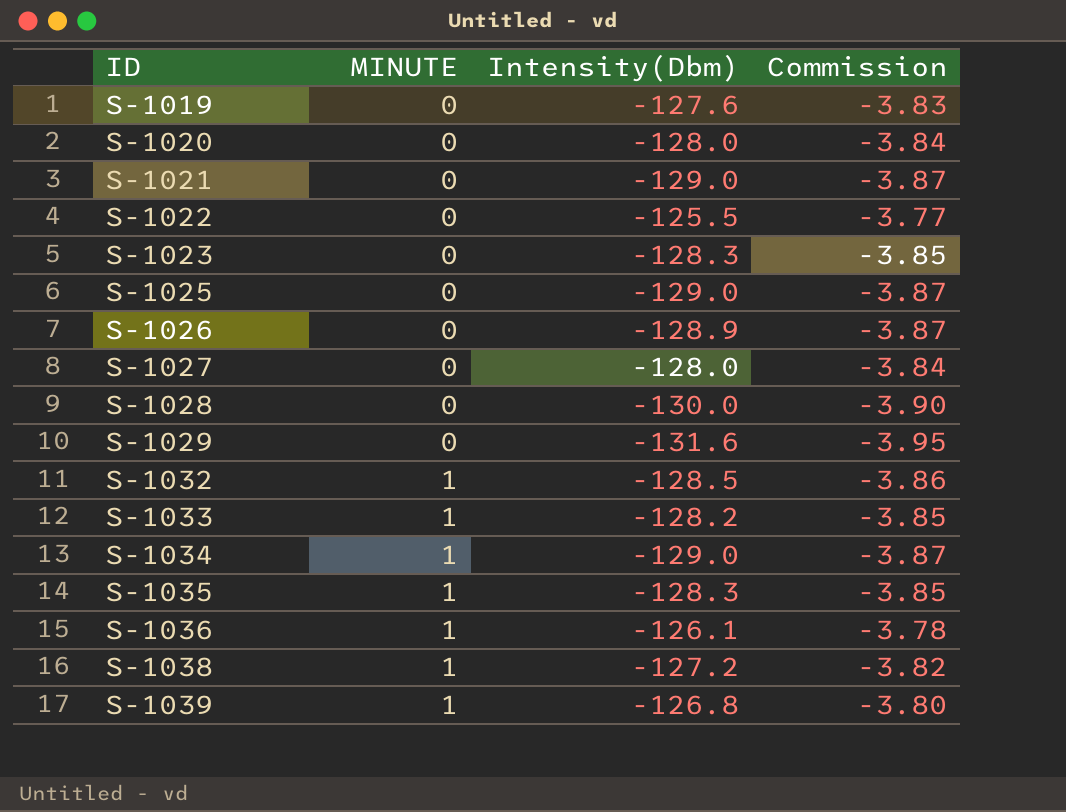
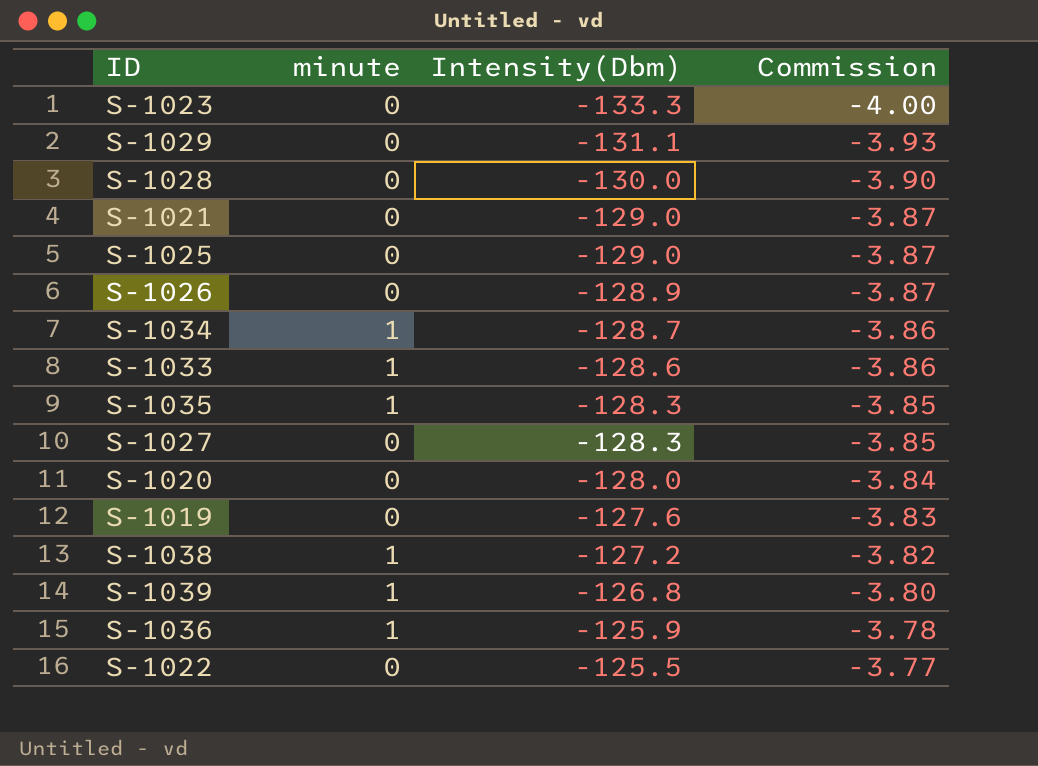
row order: ID ascending -> Intensity(Dbm) ascending
column name: MINUTE -> minute
row S-1032: 1 | -128.5 | -3.86 -> none
S-1023 | Intensity(Dbm): -128.3 -> -133.3
S-1023 | Commission: -3.85 -> -4.00
S-1029 | Intensity(Dbm): -131.6 -> -131.1
S-1029 | Commission: -3.95 -> -3.93
S-1034 | Intensity(Dbm): -129.0 -> -128.7
S-1034 | Commission: -3.87 -> -3.86
S-1033 | Intensity(Dbm): -128.2 -> -128.6
S-1033 | Commission: -3.85 -> -3.86
S-1027 | Intensity(Dbm): -128.0 -> -128.3
S-1027 | Commission: -3.84 -> -3.85
S-1036 | Intensity(Dbm): -126.1 -> -125.9

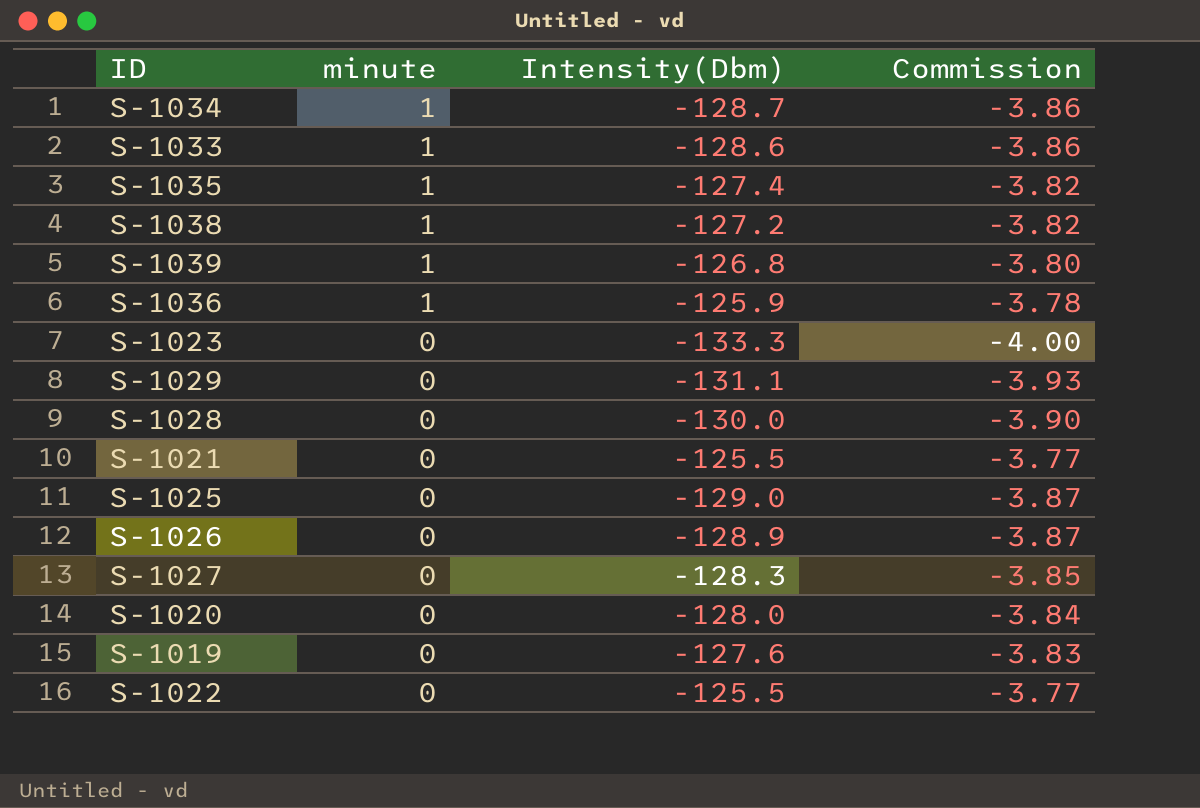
row order: Intensity(Dbm) ascending -> minute descending
S-1035 | Intensity(Dbm): -128.3 -> -127.4
S-1035 | Commission: -3.85 -> -3.82
S-1021 | Intensity(Dbm): -129.0 -> -125.5
S-1021 | Commission: -3.87 -> -3.77

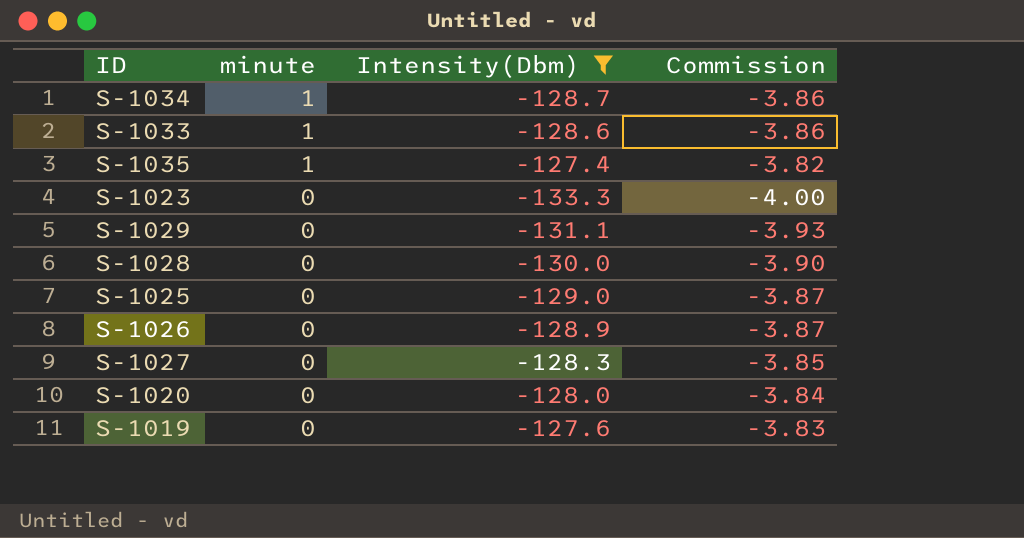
filter: none -> Intensity(Dbm) <= -127.4

